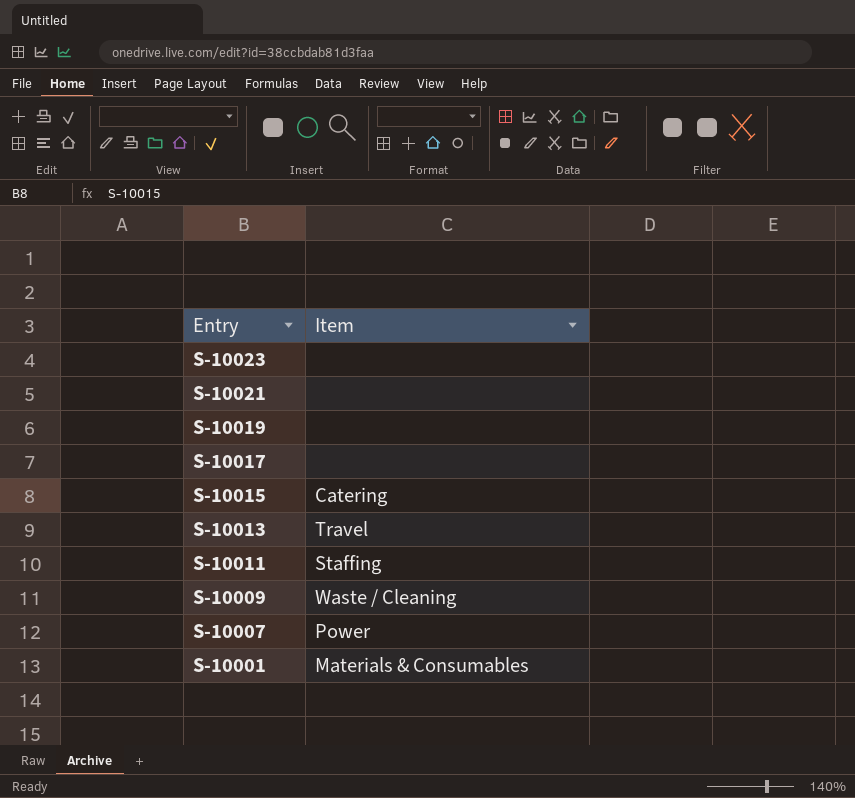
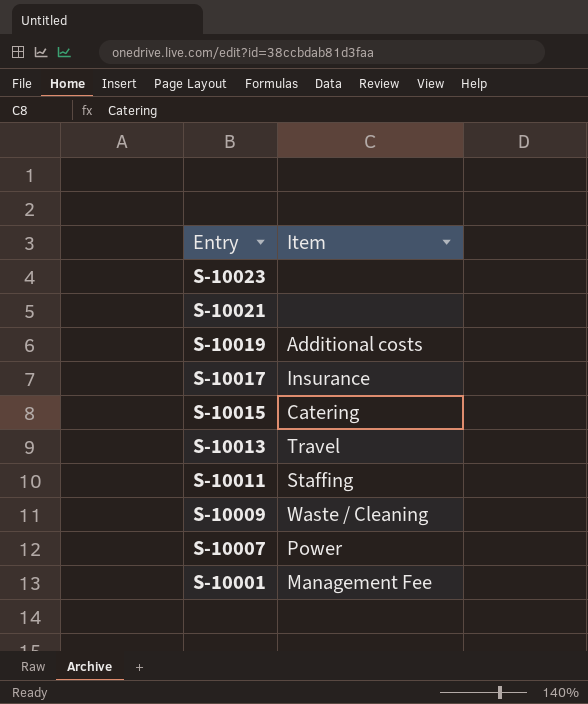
S-10019 | Item: none -> Additional costs
S-10017 | Item: none -> Insurance
S-10001 | Item: Materials & Consumables -> Management Fee

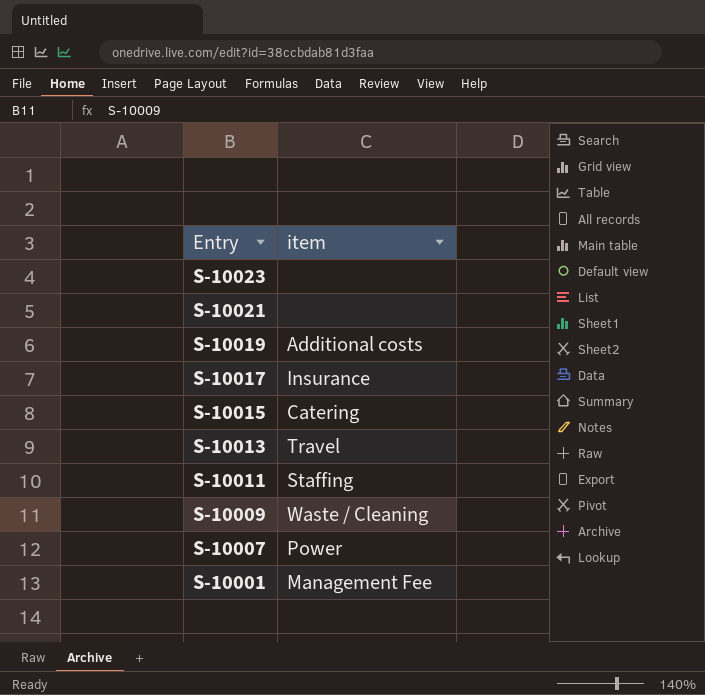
column name: Item -> item

